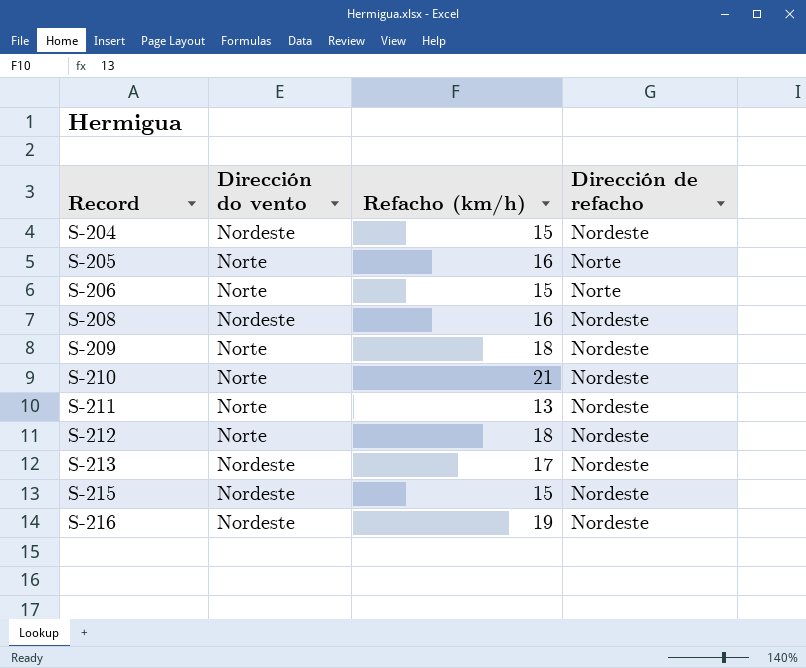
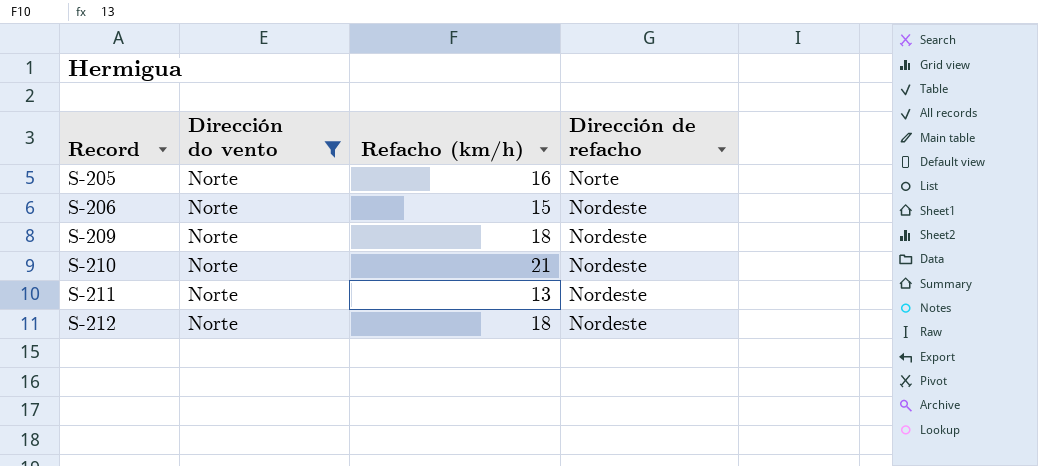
filter: none -> Dirección do vento = Norte
S-206 | Dirección de refacho: Norte -> Nordeste

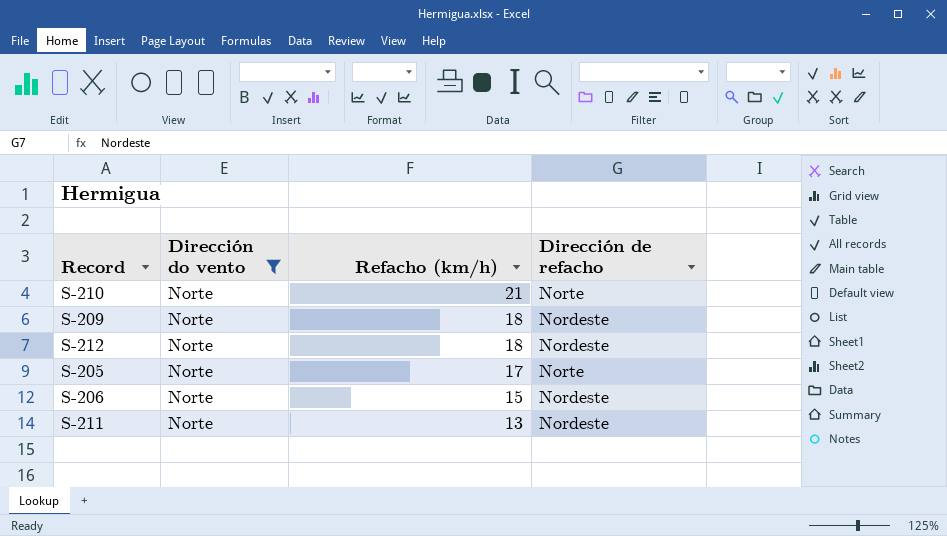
row order: Record ascending -> Refacho (km/h) descending
S-210 | Dirección de refacho: Nordeste -> Norte
S-205 | Refacho (km/h): 16 -> 17

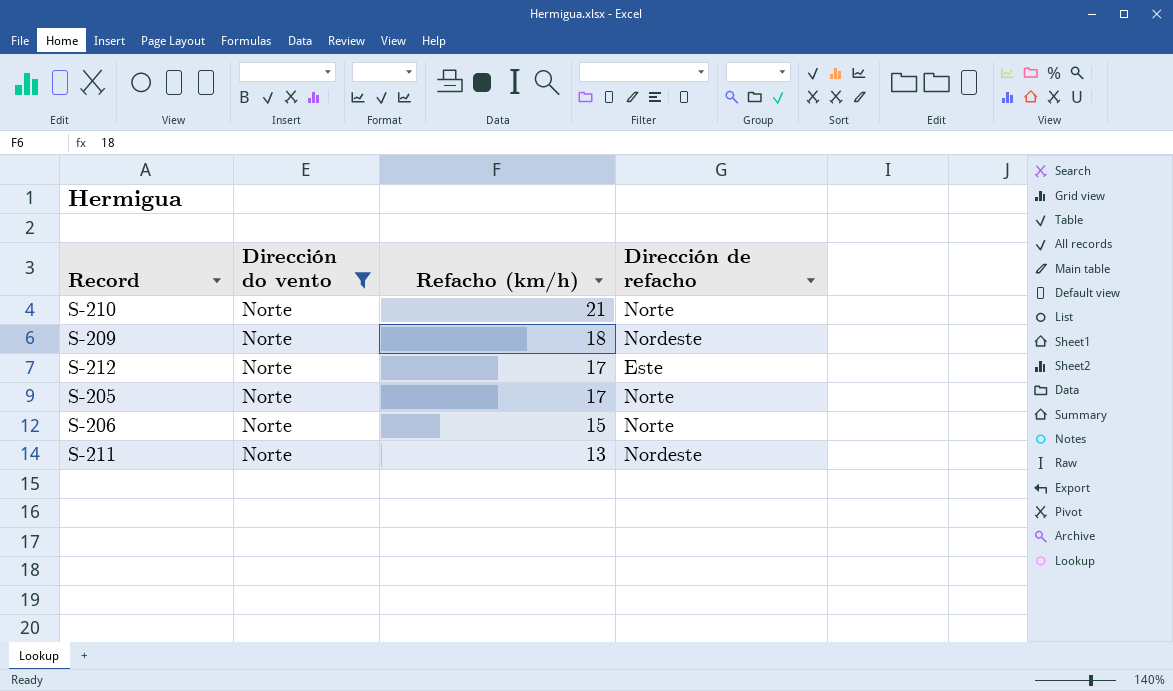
S-212 | Refacho (km/h): 18 -> 17
S-212 | Dirección de refacho: Nordeste -> Este
S-206 | Dirección de refacho: Nordeste -> Norte

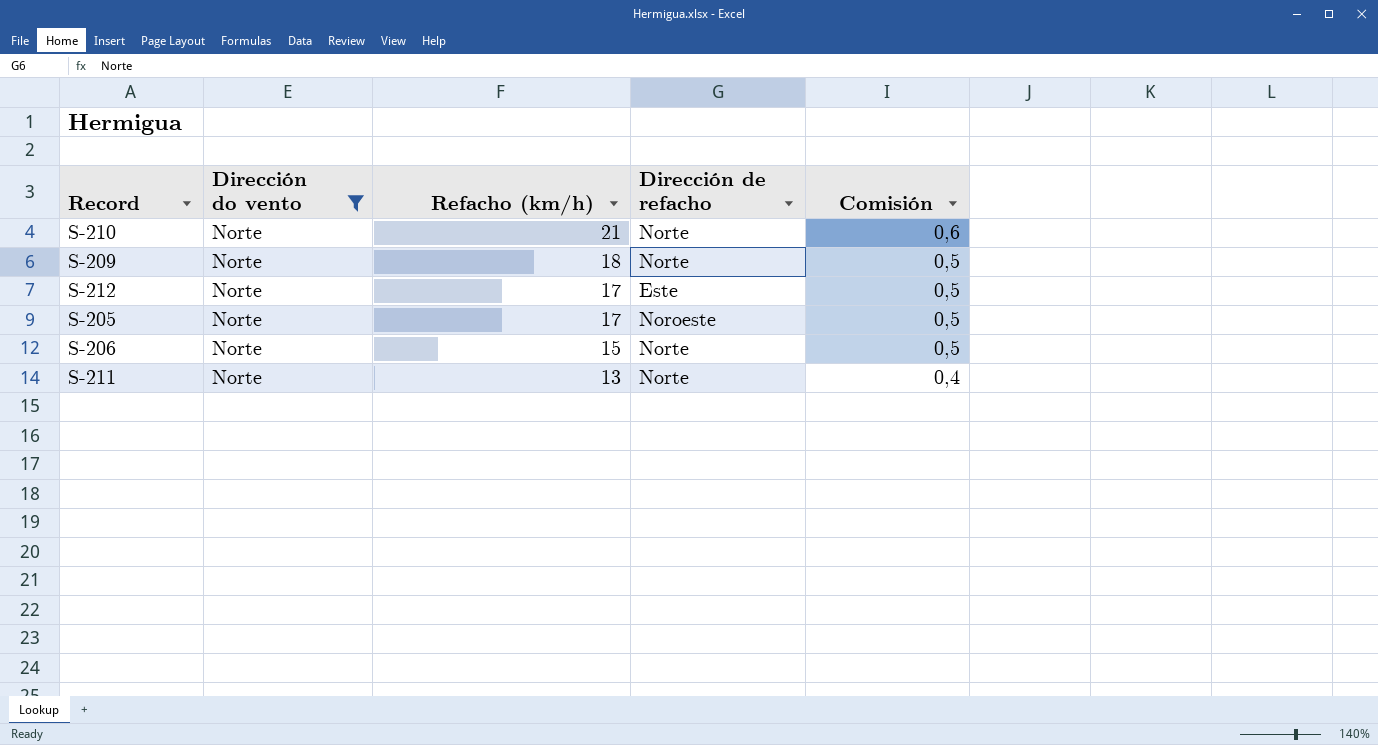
column Comisión | formula: none -> [Refacho (km/h)] * 0,03
S-209 | Dirección de refacho: Nordeste -> Norte
S-205 | Dirección de refacho: Norte -> Noroeste
S-211 | Dirección de refacho: Nordeste -> Norte

